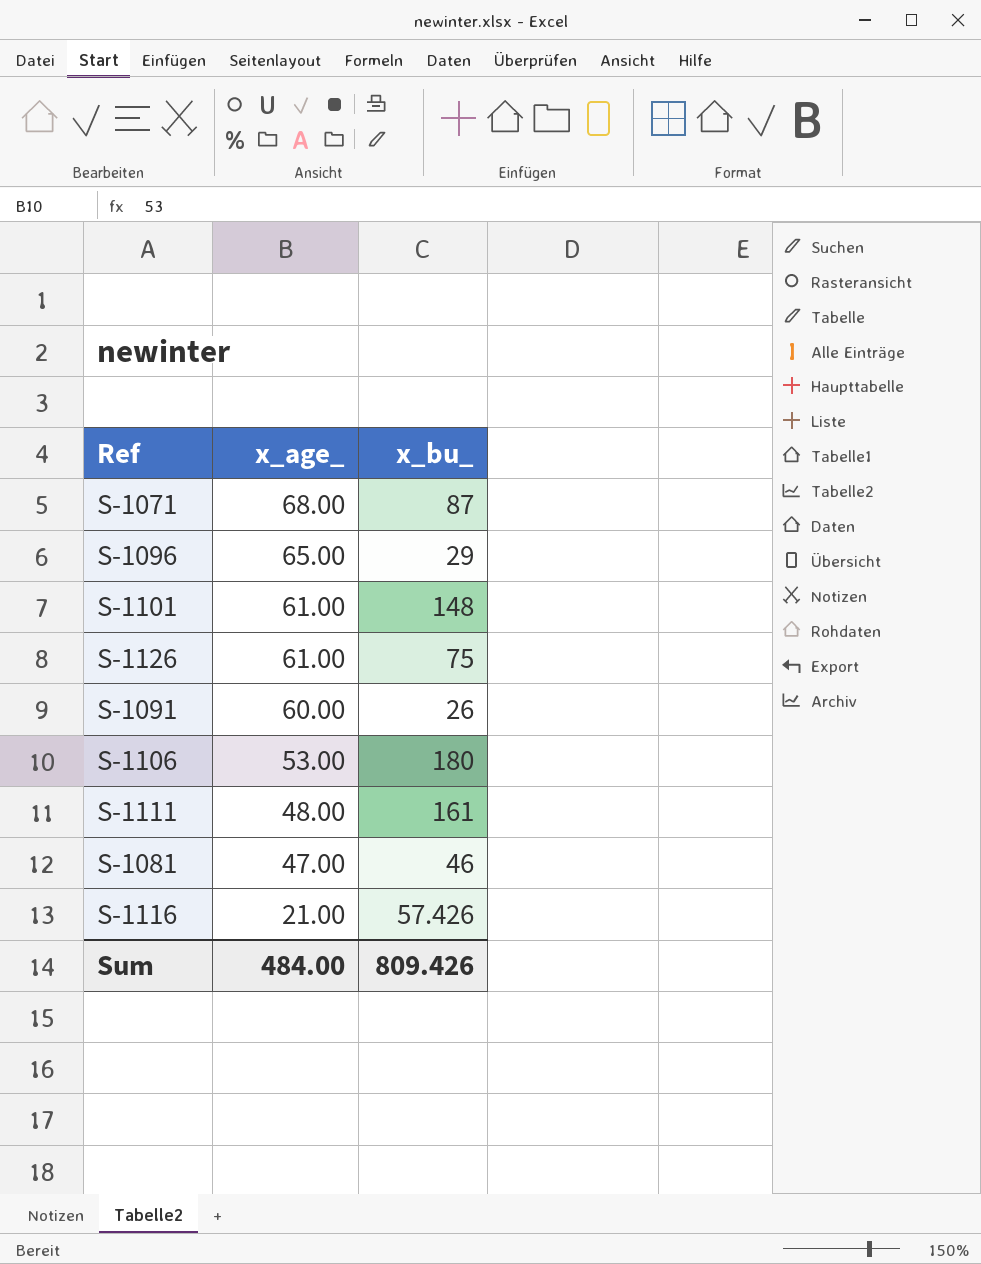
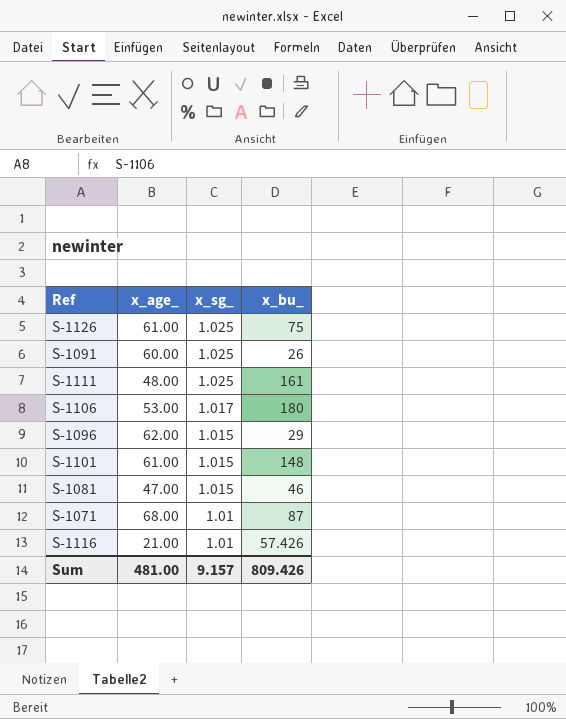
row order: x_age_ descending -> x_sg_ descending
column x_sg_ | position: none -> 3
S-1096 | x_age_: 65.00 -> 62.00
Sum | x_age_: 484.00 -> 481.00

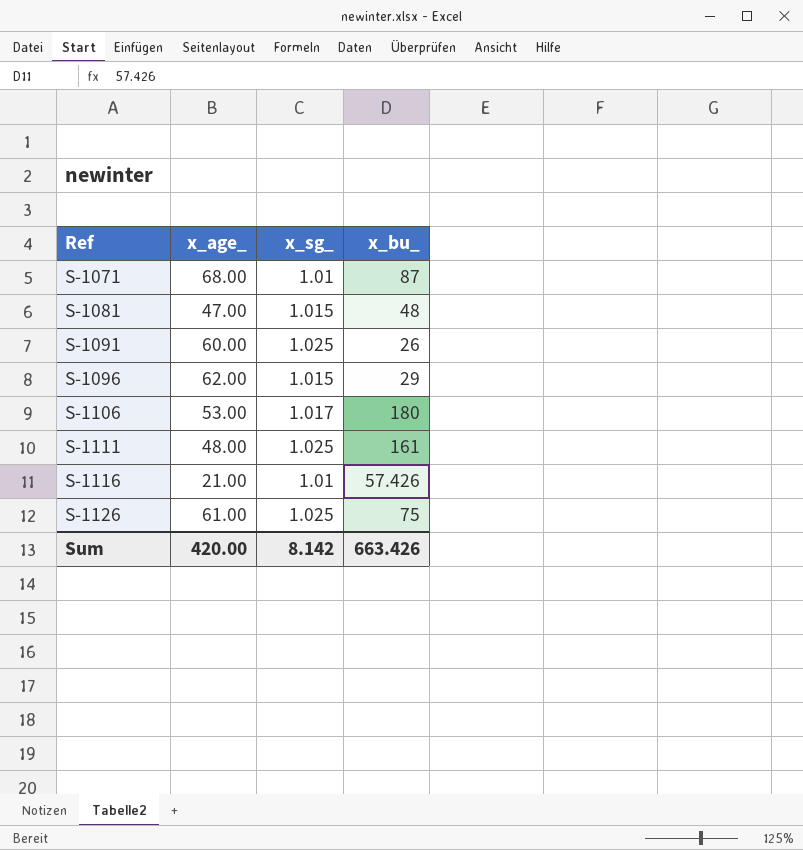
row order: x_sg_ descending -> Ref ascending
row S-1101: 61.00 | 1.015 | 148 -> none
S-1081 | x_bu_: 46 -> 48
Sum | x_age_: 481.00 -> 420.00
Sum | x_sg_: 9.157 -> 8.142
Sum | x_bu_: 809.426 -> 663.426

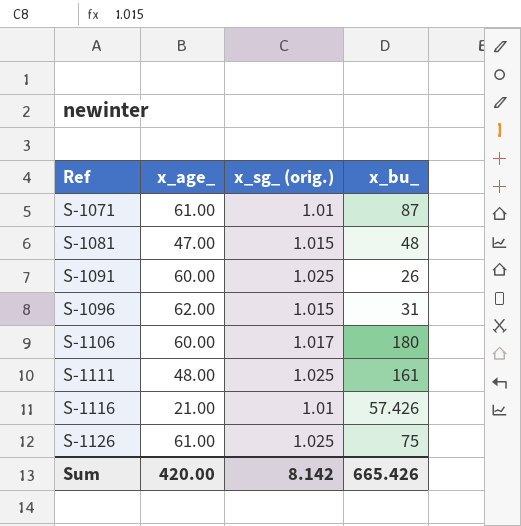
column name: x_sg_ -> x_sg_ (orig.)
S-1071 | x_age_: 68.00 -> 61.00
S-1096 | x_bu_: 29 -> 31
S-1106 | x_age_: 53.00 -> 60.00
Sum | x_bu_: 663.426 -> 665.426

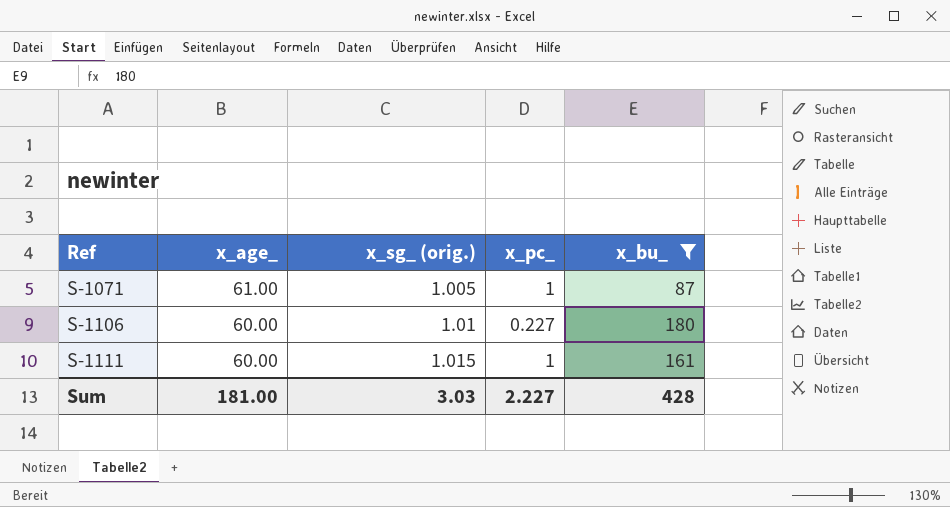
filter: none -> x_bu_ >= 87
column x_pc_ | position: none -> 4
S-1071 | x_sg_ (orig.): 1.01 -> 1.005
S-1106 | x_sg_ (orig.): 1.017 -> 1.01
S-1111 | x_age_: 48.00 -> 60.00
S-1111 | x_sg_ (orig.): 1.025 -> 1.015
Sum | x_age_: 420.00 -> 181.00
Sum | x_sg_ (orig.): 8.142 -> 3.03
Sum | x_bu_: 665.426 -> 428

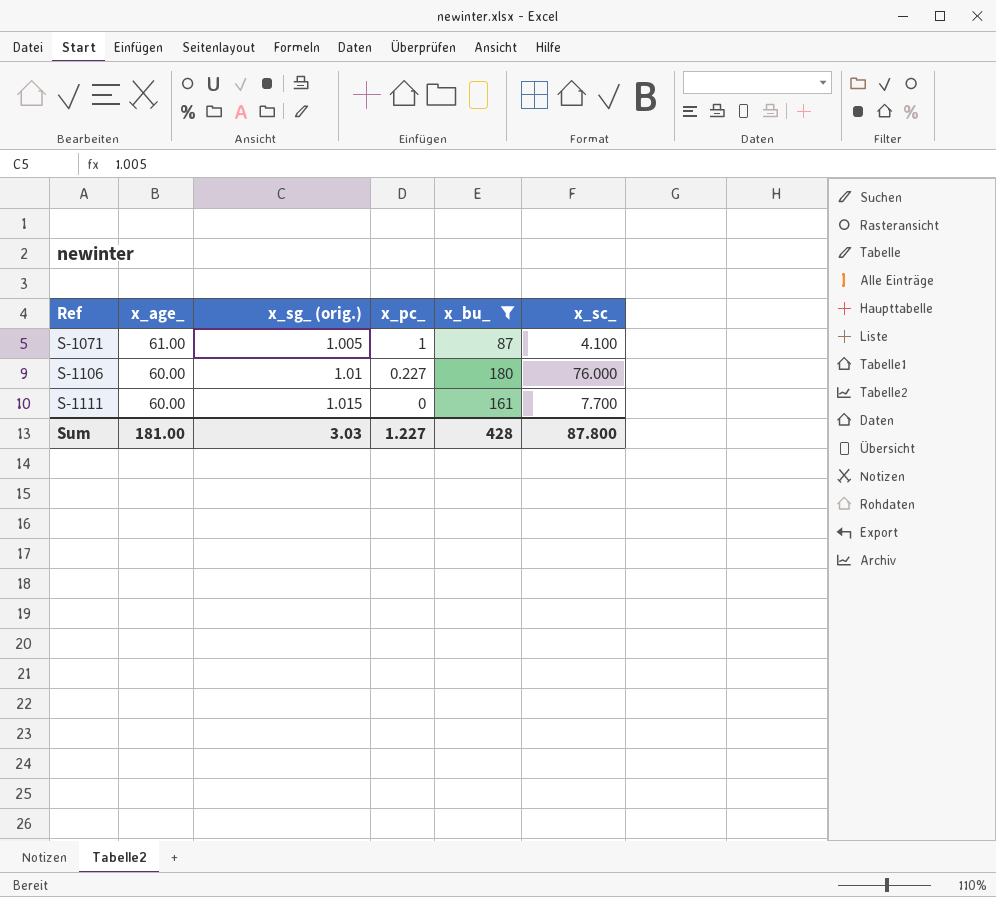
column x_sc_ | position: none -> 6
S-1111 | x_pc_: 1 -> 0
Sum | x_pc_: 2.227 -> 1.227

